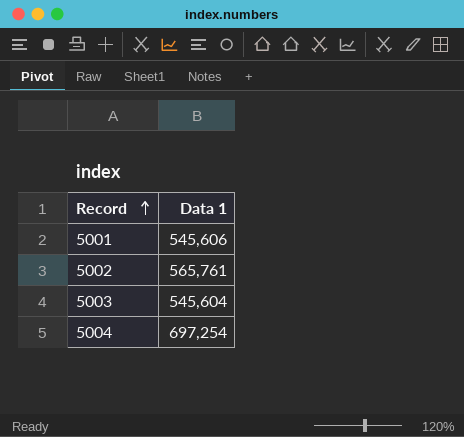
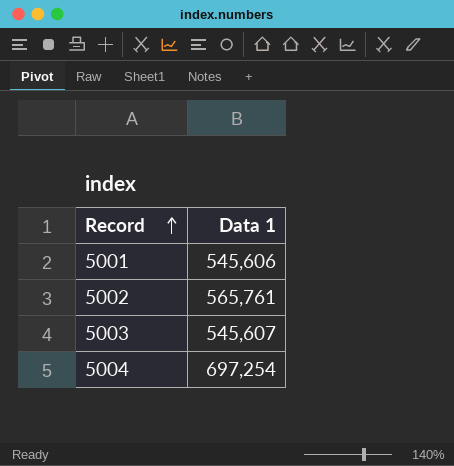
5003 | Data 1: 545,604 -> 545,607

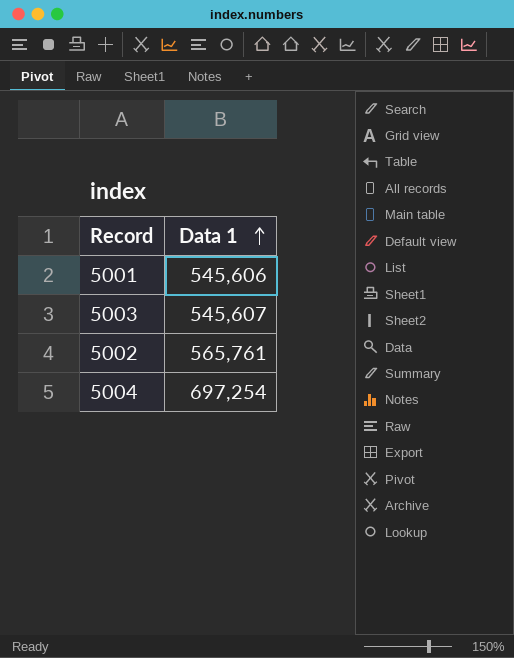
row order: Record ascending -> Data 1 ascending

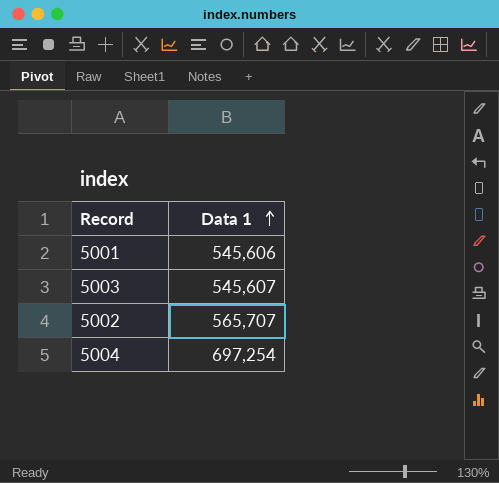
5002 | Data 1: 565,761 -> 565,707

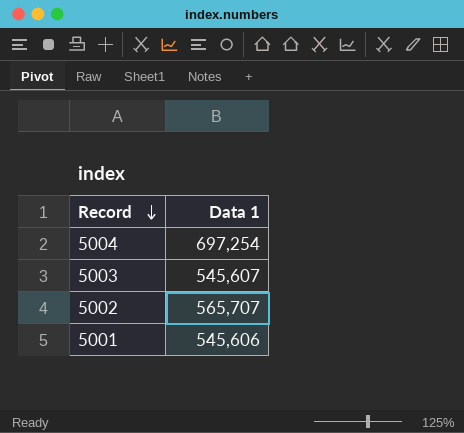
row order: Data 1 ascending -> Record descending

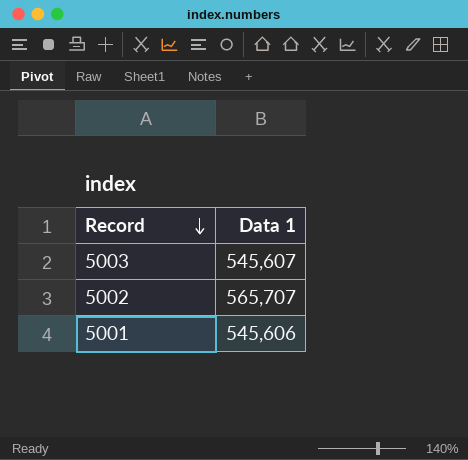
row 5004: 697,254 -> none

